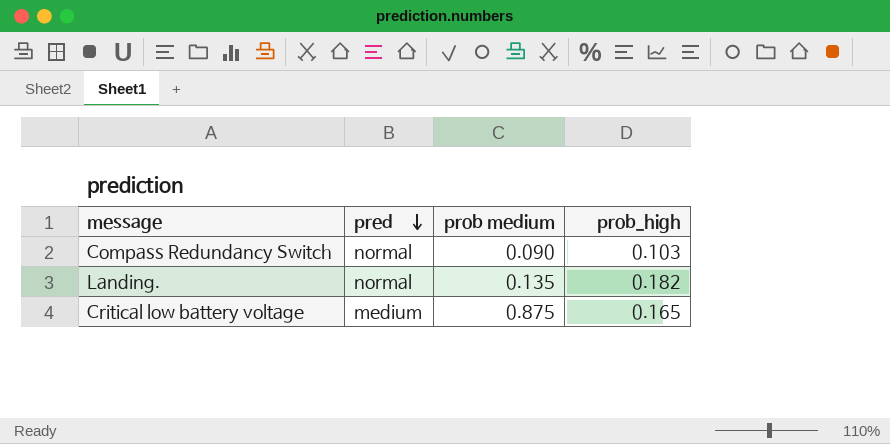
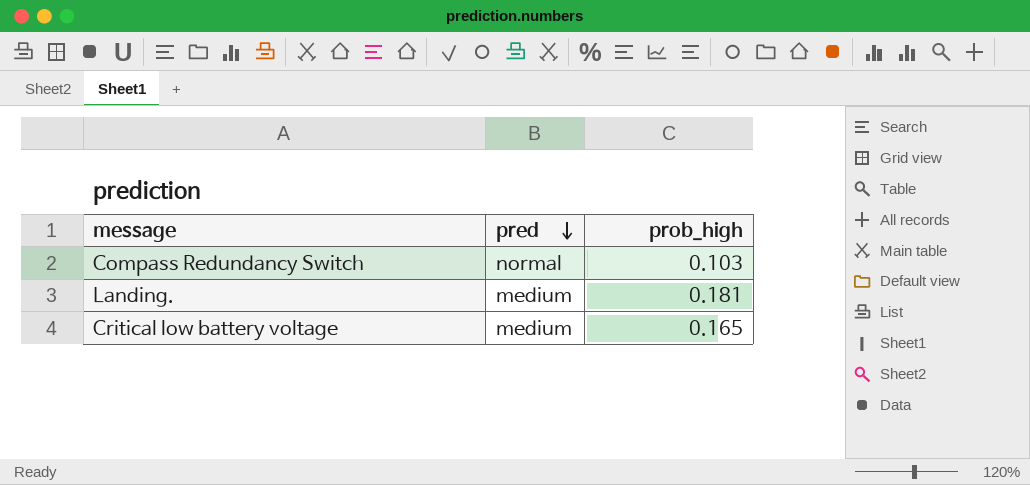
column prob medium | position: 3 -> none
Landing. | pred: normal -> medium
Landing. | prob_high: 0.182 -> 0.181

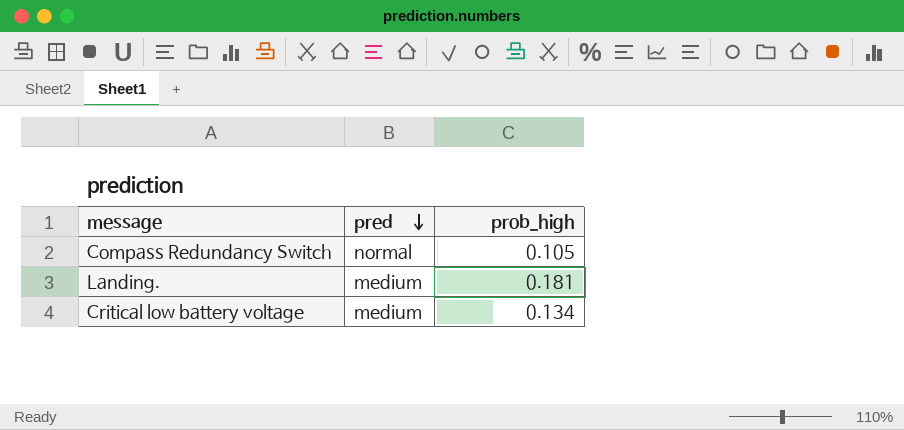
Compass Redundancy Switch | prob_high: 0.103 -> 0.105
Critical low battery voltage | prob_high: 0.165 -> 0.134

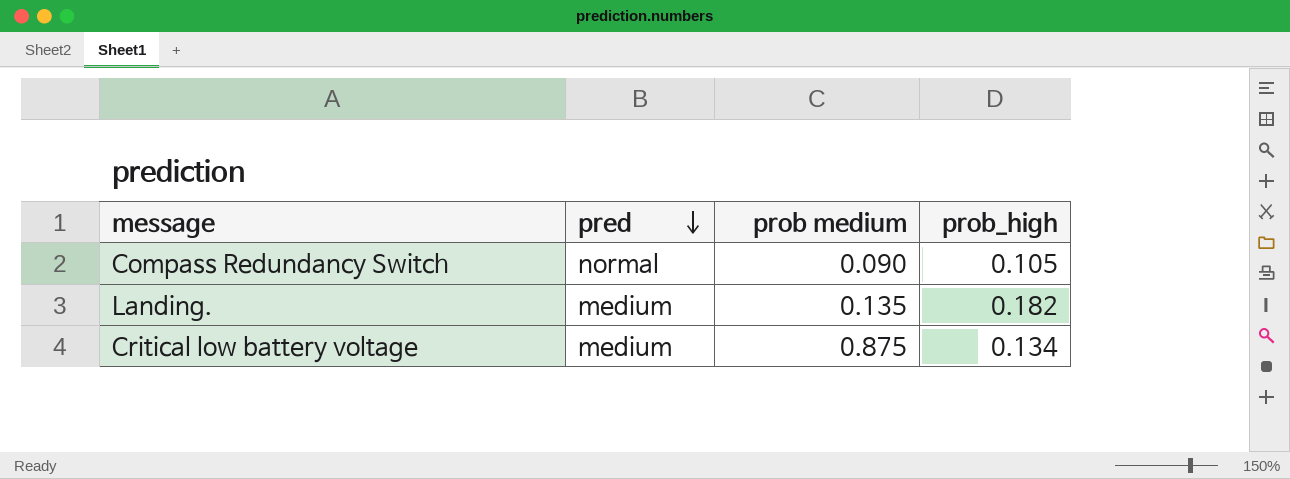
column prob medium | position: none -> 3
Landing. | prob_high: 0.181 -> 0.182

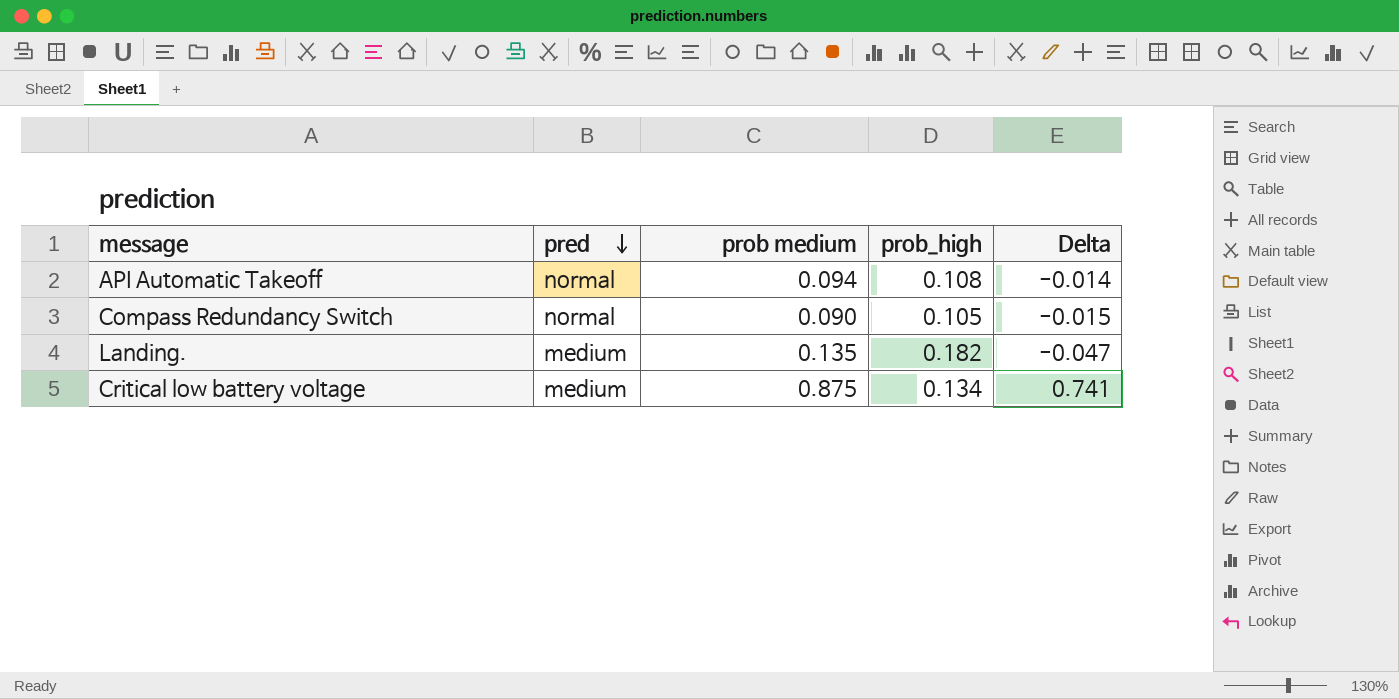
column Delta | formula: none -> [prob medium] - [prob_high]
row API Automatic Takeoff: none -> normal | 0.094 | 0.108 | -0.014

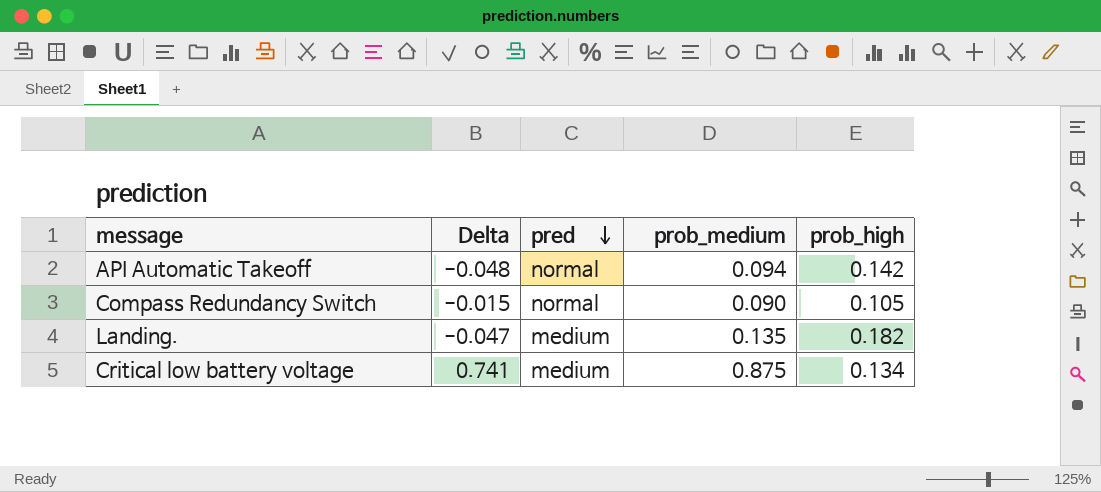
column Delta | position: 5 -> 2
column name: prob medium -> prob_medium
API Automatic Takeoff | Delta: -0.014 -> -0.048
API Automatic Takeoff | prob_high: 0.108 -> 0.142

